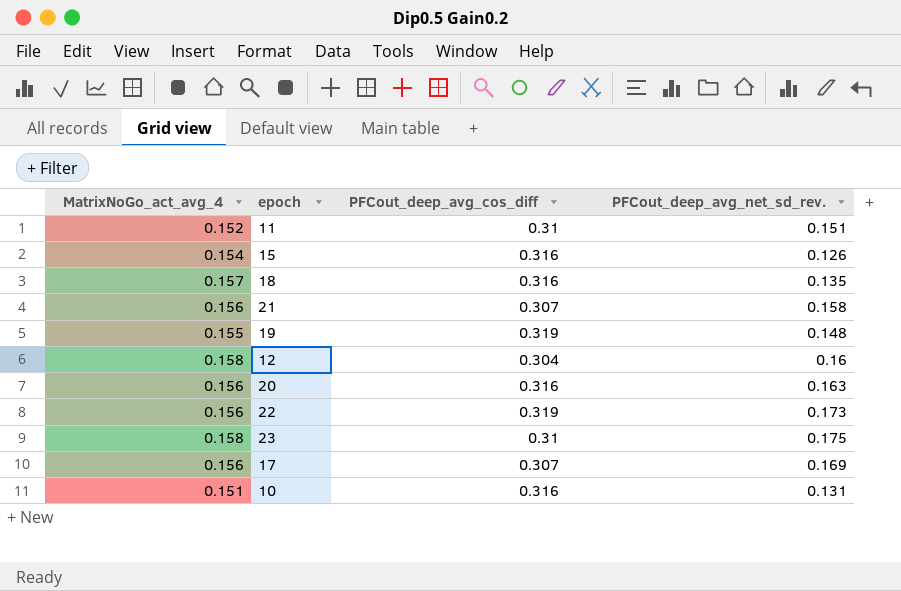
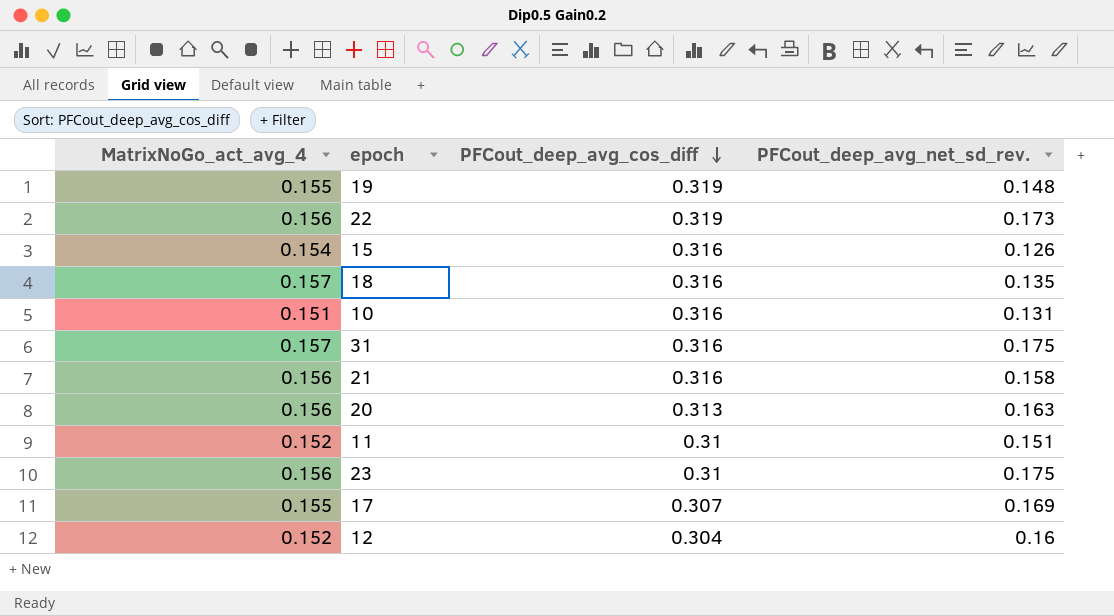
row order: none -> PFCout_deep_avg_cos_diff descending
row 31: none -> 0.157 | 0.316 | 0.175
21 | PFCout_deep_avg_cos_diff: 0.307 -> 0.316
20 | PFCout_deep_avg_cos_diff: 0.316 -> 0.313
23 | MatrixNoGo_act_avg_4: 0.158 -> 0.156
17 | MatrixNoGo_act_avg_4: 0.156 -> 0.155
12 | MatrixNoGo_act_avg_4: 0.158 -> 0.152

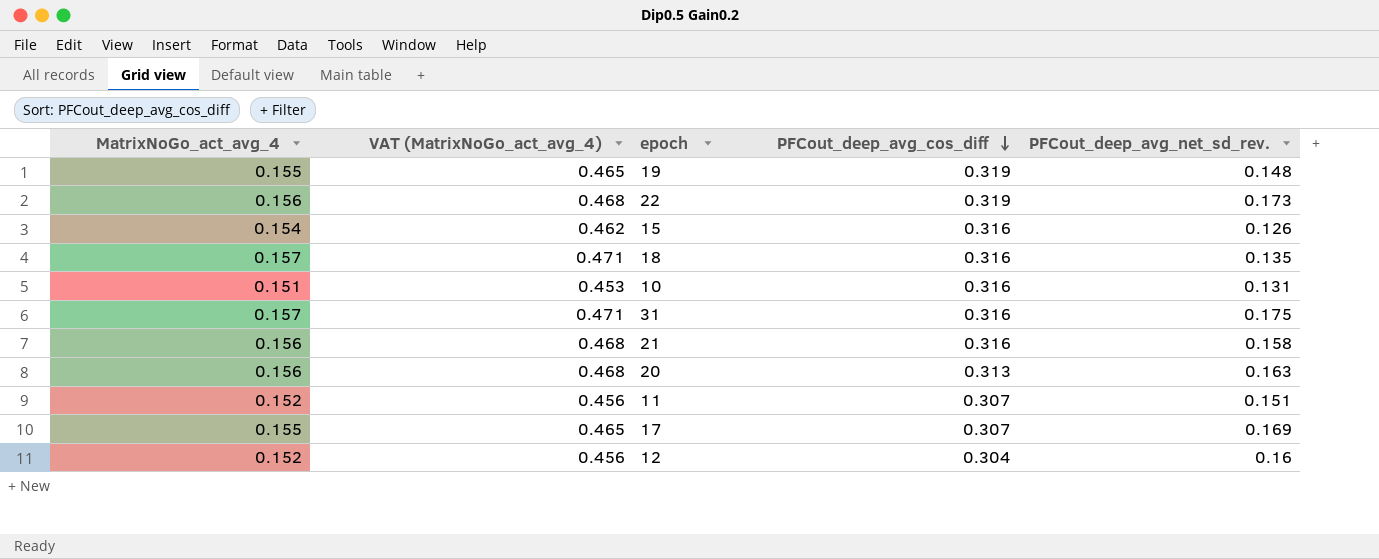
column VAT (MatrixNoGo_act_avg_4) | formula: none -> [MatrixNoGo_act_avg_4] * 3
row 23: 0.156 | 0.31 | 0.175 -> none
11 | PFCout_deep_avg_cos_diff: 0.31 -> 0.307

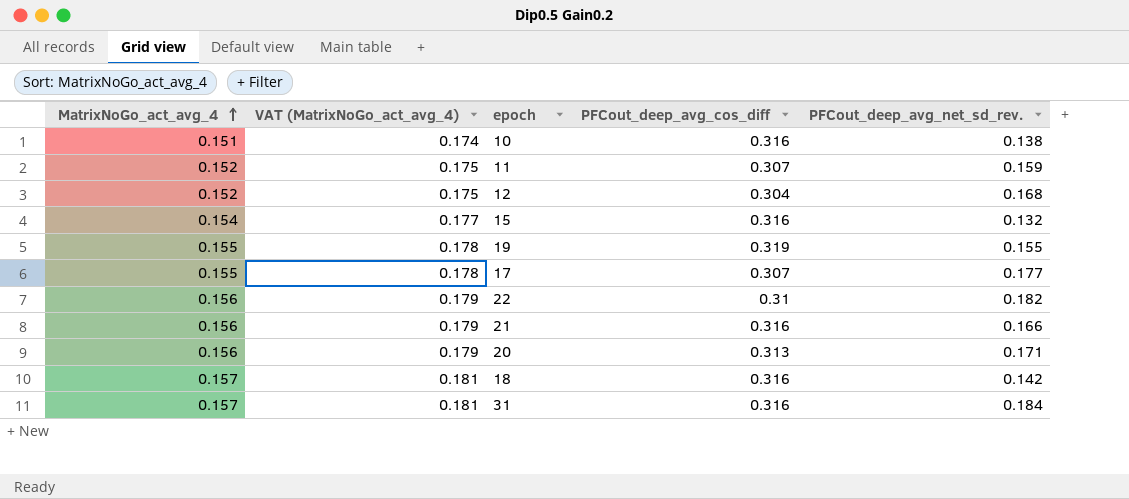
row order: PFCout_deep_avg_cos_diff descending -> MatrixNoGo_act_avg_4 ascending
column VAT (MatrixNoGo_act_avg_4) | formula: [MatrixNoGo_act_avg_4] * 3 -> [MatrixNoGo_act_avg_4] * 1.15
10 | PFCout_deep_avg_net_sd_rev.: 0.131 -> 0.138
11 | PFCout_deep_avg_net_sd_rev.: 0.151 -> 0.159
12 | PFCout_deep_avg_net_sd_rev.: 0.16 -> 0.168
15 | PFCout_deep_avg_net_sd_rev.: 0.126 -> 0.132
19 | PFCout_deep_avg_net_sd_rev.: 0.148 -> 0.155
17 | PFCout_deep_avg_net_sd_rev.: 0.169 -> 0.177
22 | PFCout_deep_avg_cos_diff: 0.319 -> 0.31
22 | PFCout_deep_avg_net_sd_rev.: 0.173 -> 0.182
21 | PFCout_deep_avg_net_sd_rev.: 0.158 -> 0.166
20 | PFCout_deep_avg_net_sd_rev.: 0.163 -> 0.171
18 | PFCout_deep_avg_net_sd_rev.: 0.135 -> 0.142
31 | PFCout_deep_avg_net_sd_rev.: 0.175 -> 0.184

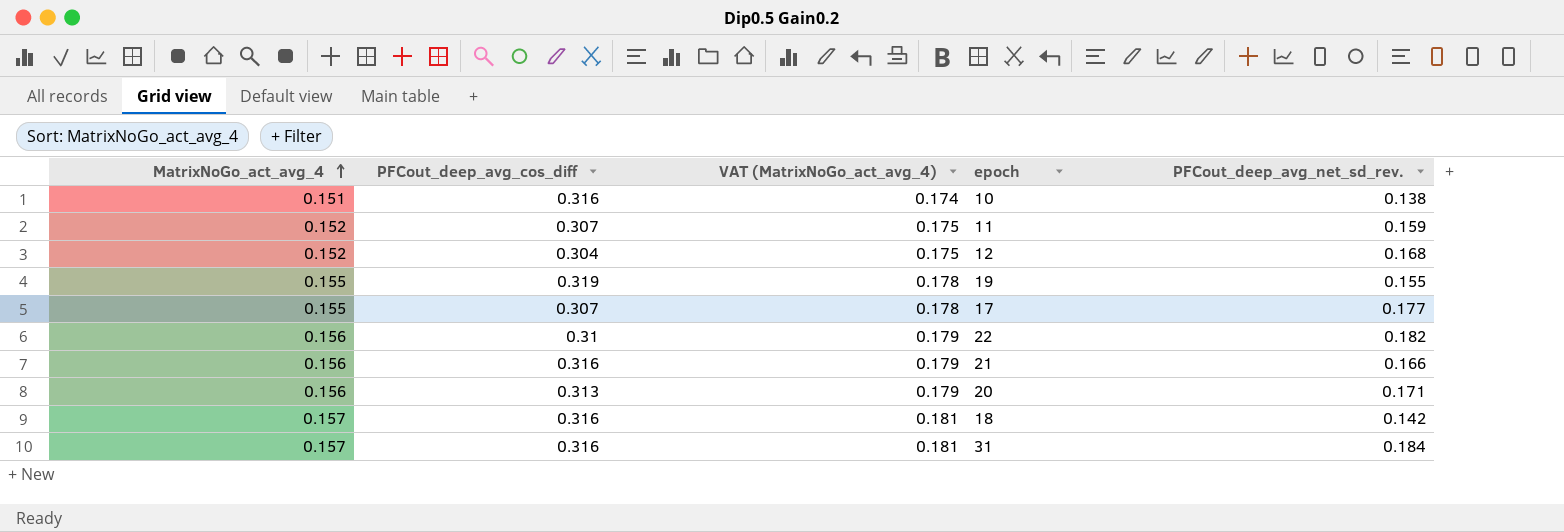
column PFCout_deep_avg_cos_diff | position: 4 -> 2
row 15: 0.154 | 0.177 | 0.316 | 0.132 -> none

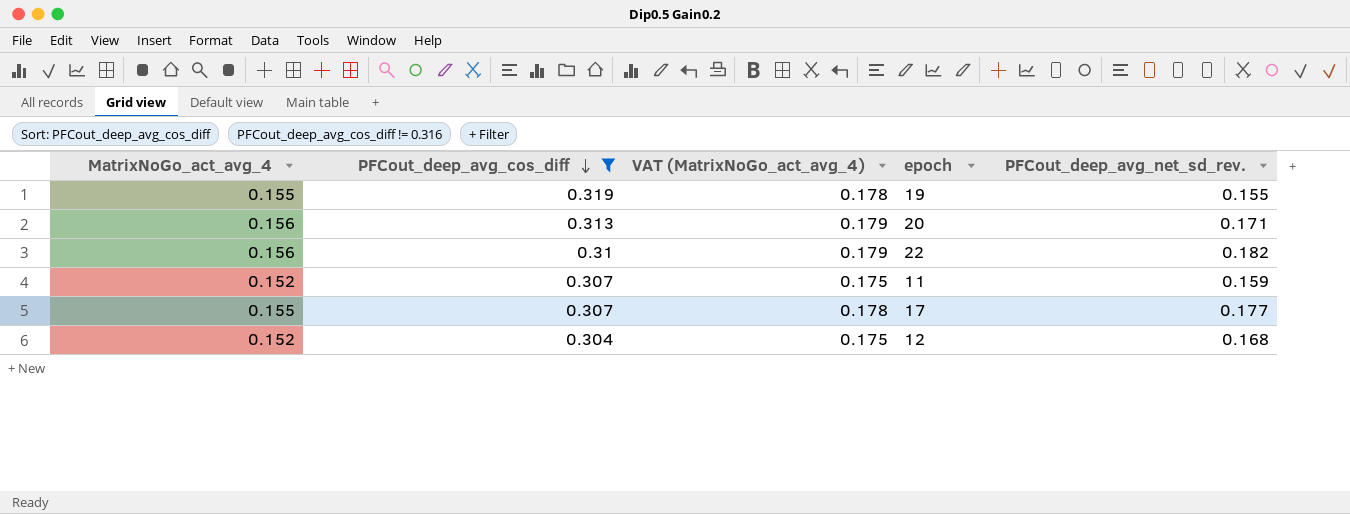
filter: none -> PFCout_deep_avg_cos_diff != 0.316
row order: MatrixNoGo_act_avg_4 ascending -> PFCout_deep_avg_cos_diff descending

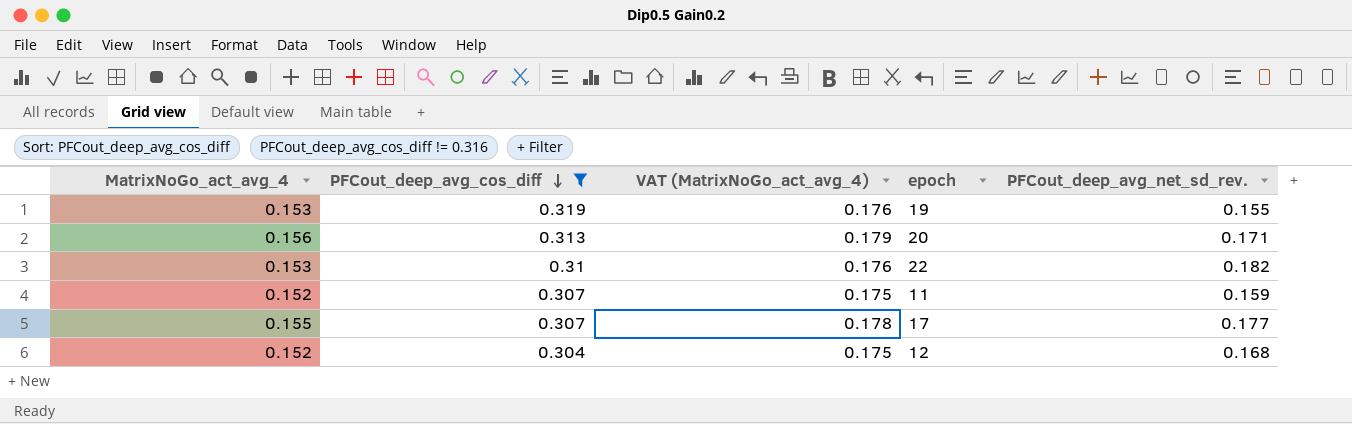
19 | MatrixNoGo_act_avg_4: 0.155 -> 0.153
19 | VAT (MatrixNoGo_act_avg_4): 0.178 -> 0.176
22 | MatrixNoGo_act_avg_4: 0.156 -> 0.153
22 | VAT (MatrixNoGo_act_avg_4): 0.179 -> 0.176

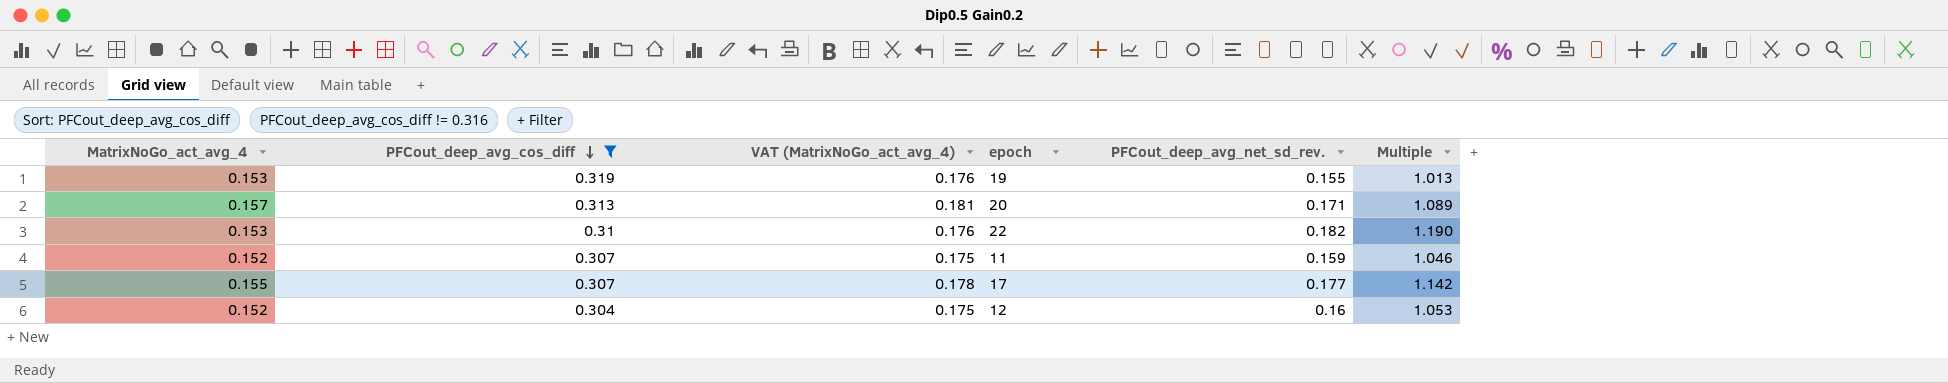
column Multiple | formula: none -> [PFCout_deep_avg_net_sd_rev.] / [MatrixNoGo_act_avg_4]
20 | MatrixNoGo_act_avg_4: 0.156 -> 0.157
20 | VAT (MatrixNoGo_act_avg_4): 0.179 -> 0.181
12 | PFCout_deep_avg_net_sd_rev.: 0.168 -> 0.16

